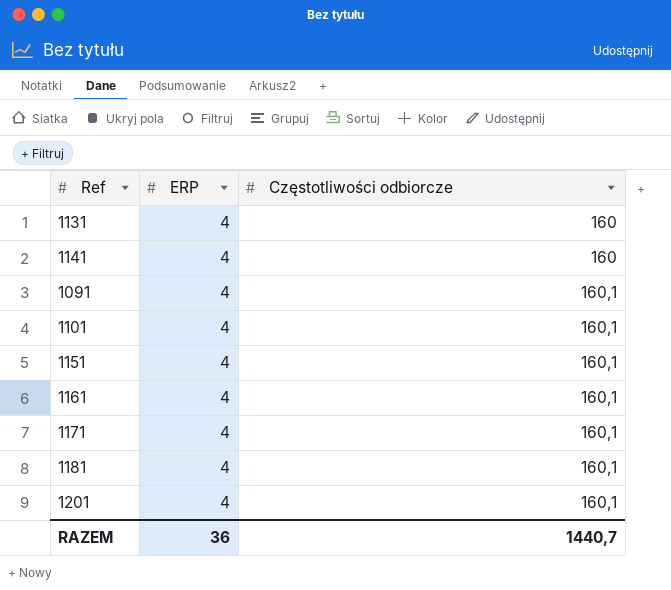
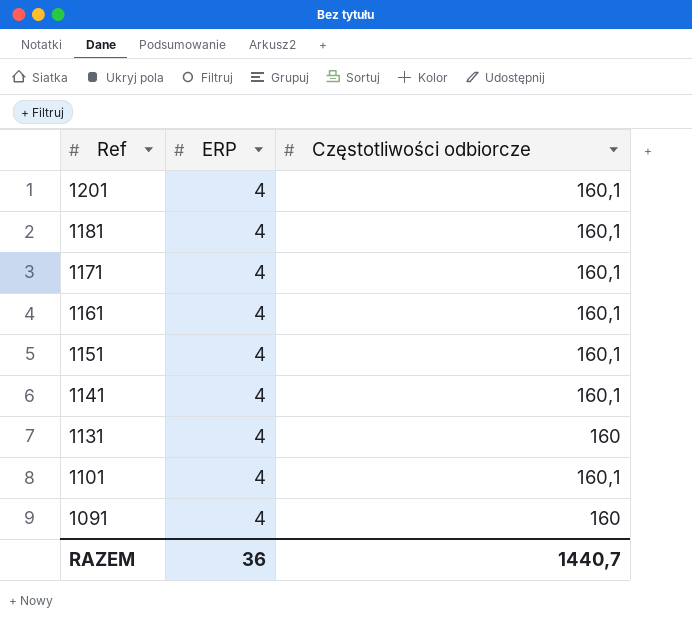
row order: Częstotliwości odbiorcze ascending -> Ref descending
1141 | Częstotliwości odbiorcze: 160 -> 160,1
1091 | Częstotliwości odbiorcze: 160,1 -> 160

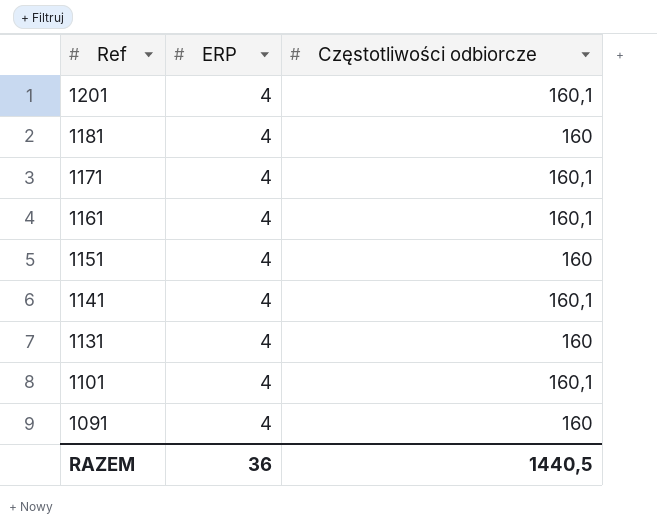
1181 | Częstotliwości odbiorcze: 160,1 -> 160
1151 | Częstotliwości odbiorcze: 160,1 -> 160
RAZEM | Częstotliwości odbiorcze: 1440,7 -> 1440,5

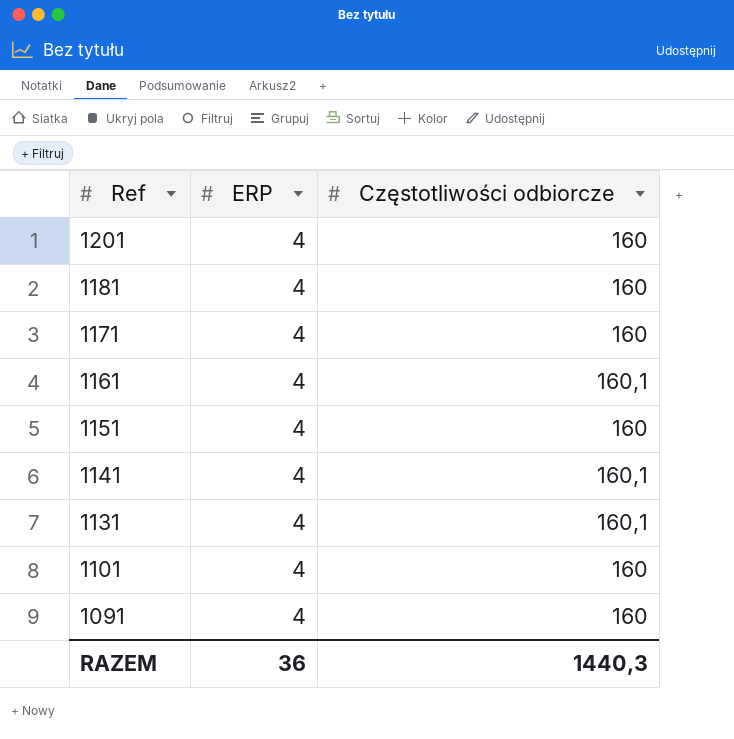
1201 | Częstotliwości odbiorcze: 160,1 -> 160
1171 | Częstotliwości odbiorcze: 160,1 -> 160
1131 | Częstotliwości odbiorcze: 160 -> 160,1
1101 | Częstotliwości odbiorcze: 160,1 -> 160
RAZEM | Częstotliwości odbiorcze: 1440,5 -> 1440,3

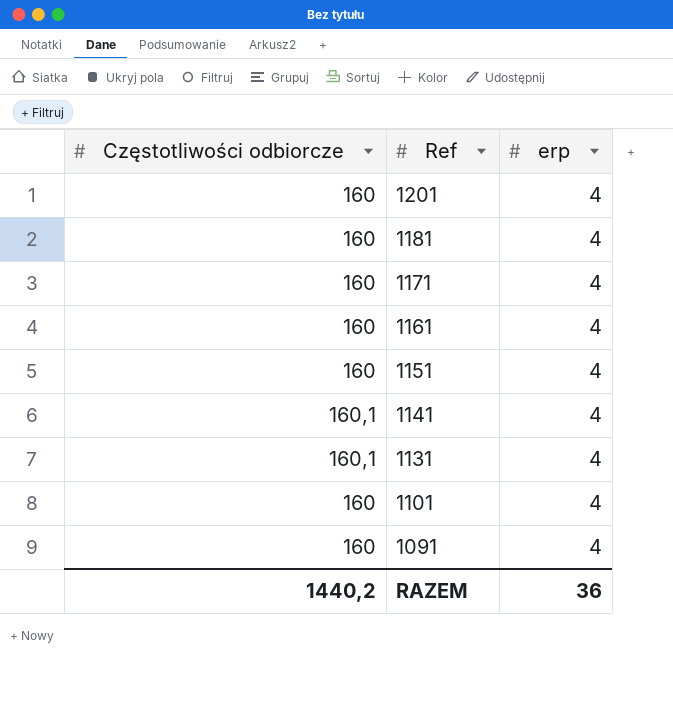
column Częstotliwości odbiorcze | position: 3 -> 1
column name: ERP -> erp
1161 | Częstotliwości odbiorcze: 160,1 -> 160
RAZEM | Częstotliwości odbiorcze: 1440,3 -> 1440,2

